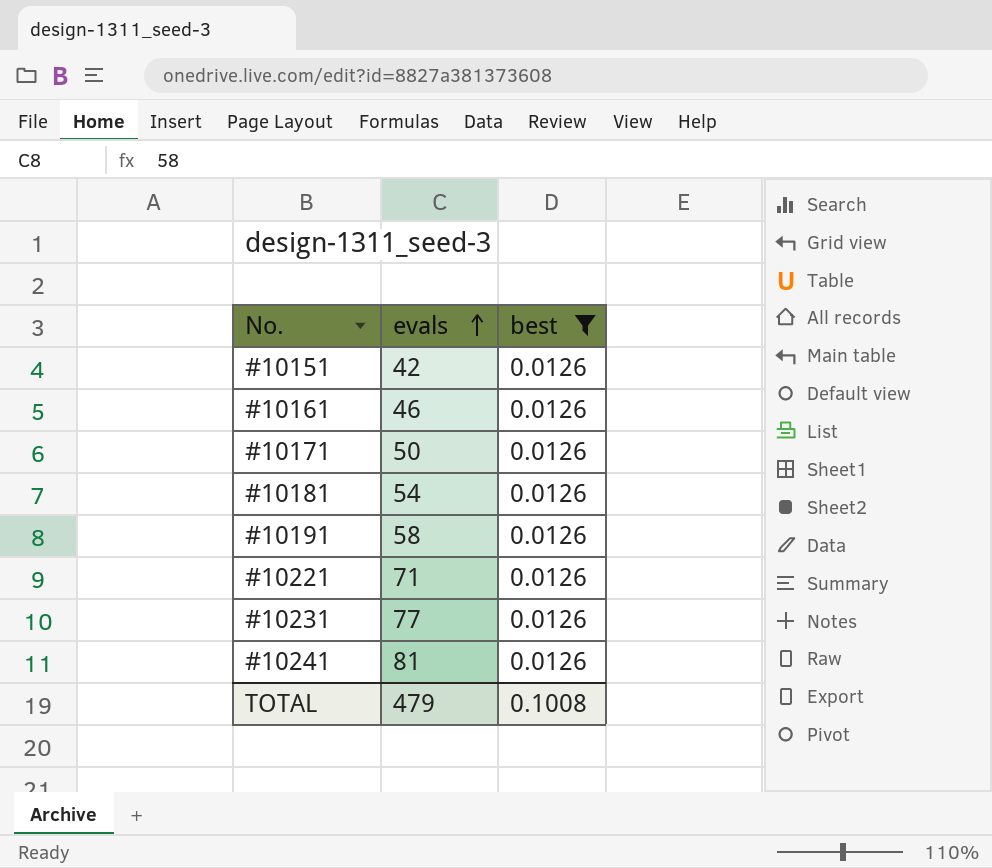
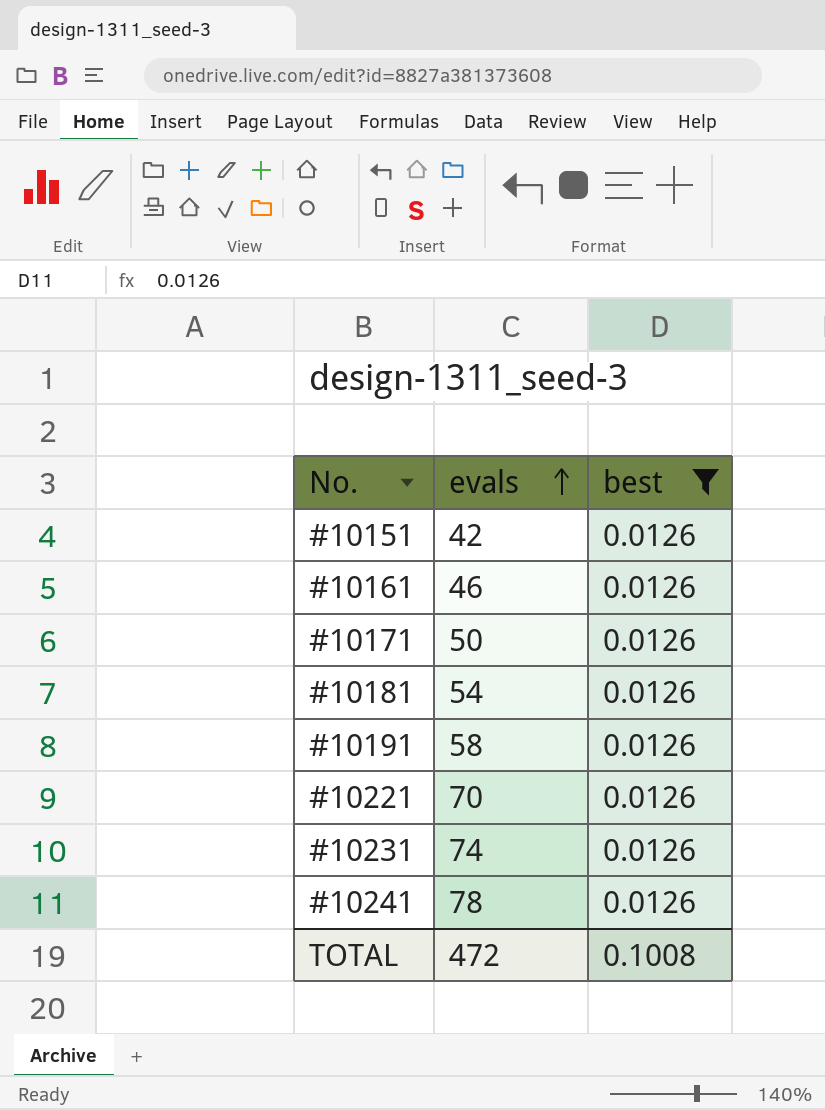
#10221 | evals: 71 -> 70
#10231 | evals: 77 -> 74
#10241 | evals: 81 -> 78
TOTAL | evals: 479 -> 472

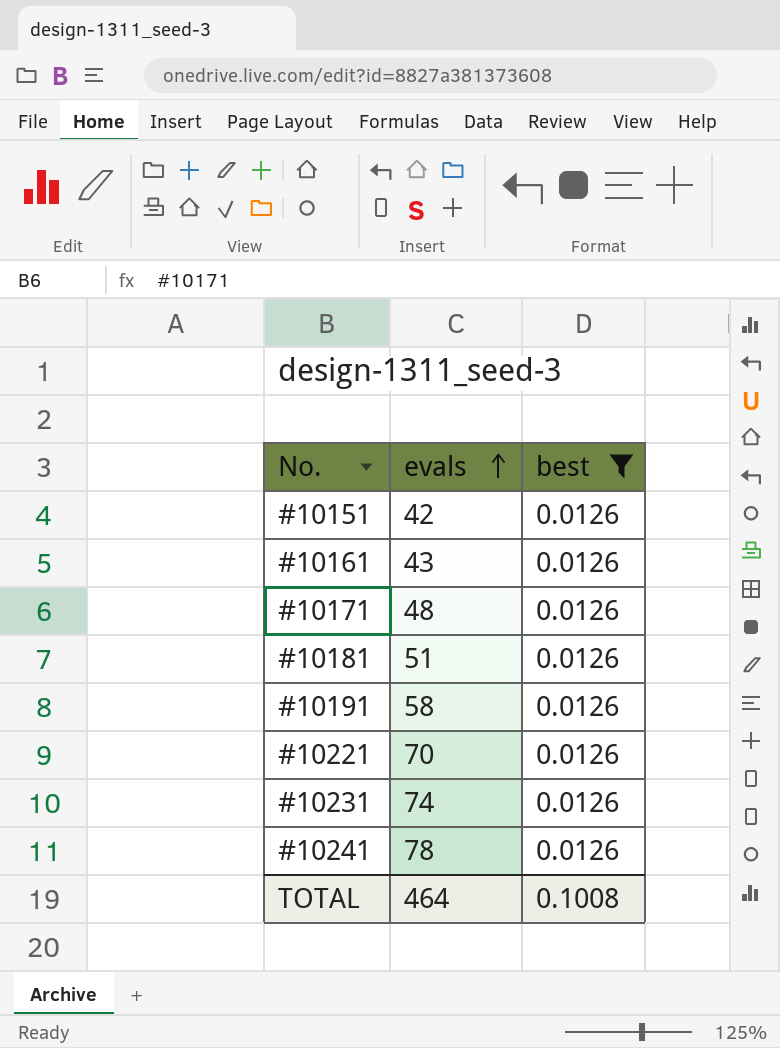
#10161 | evals: 46 -> 43
#10171 | evals: 50 -> 48
#10181 | evals: 54 -> 51
TOTAL | evals: 472 -> 464

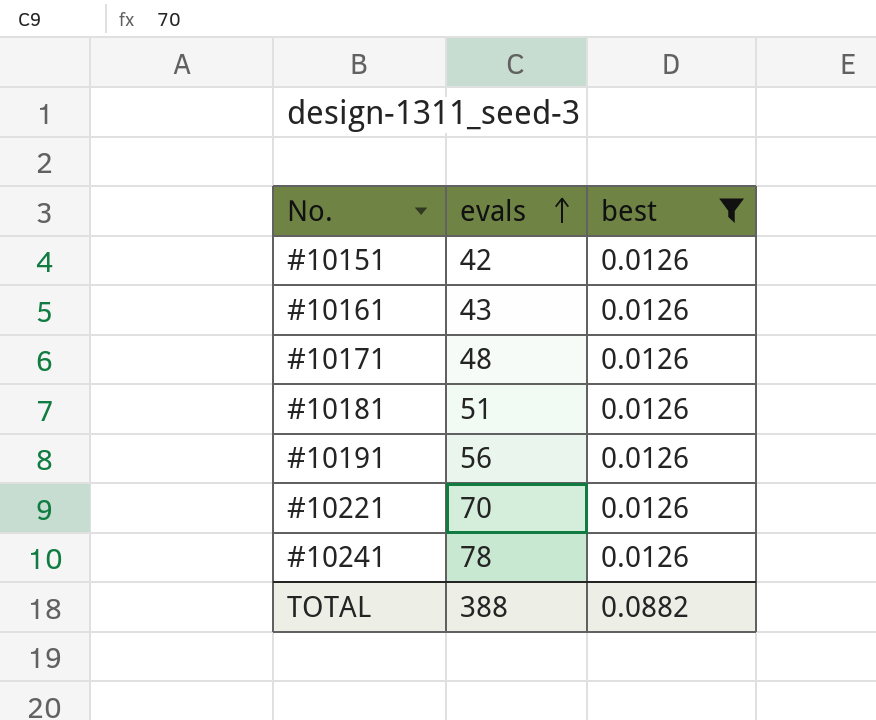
row #10231: 74 | 0.0126 -> none
#10191 | evals: 58 -> 56
TOTAL | evals: 464 -> 388
TOTAL | best: 0.1008 -> 0.0882

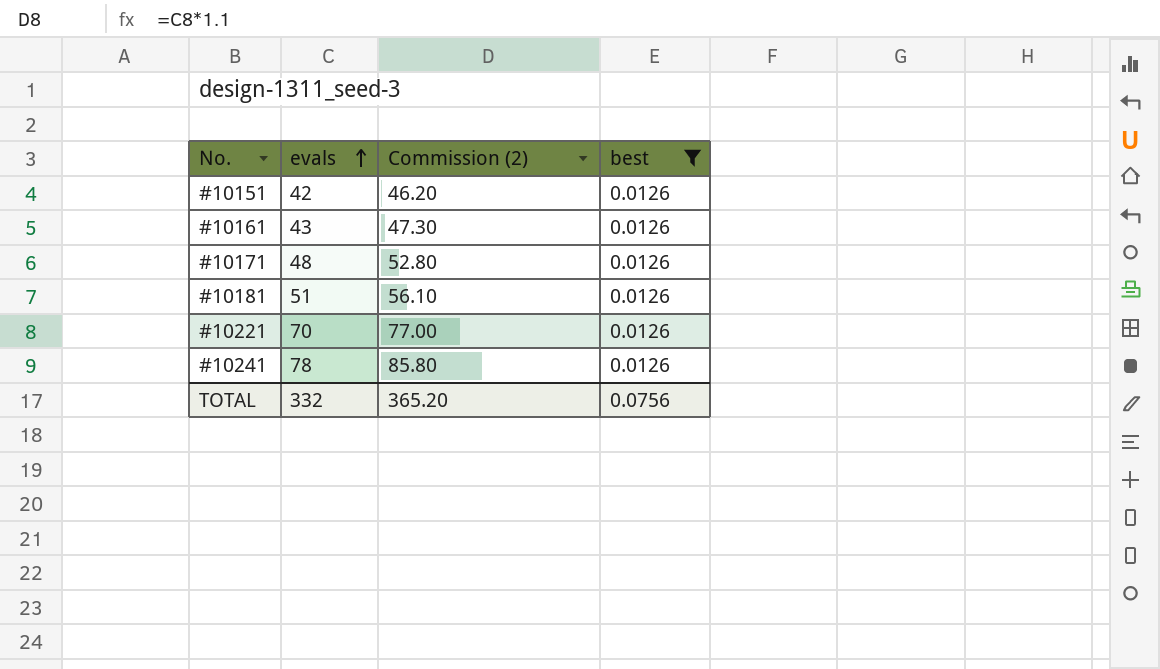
column Commission (2) | formula: none -> [evals] * 1.1
row #10191: 56 | 0.0126 -> none
TOTAL | evals: 388 -> 332
TOTAL | best: 0.0882 -> 0.0756

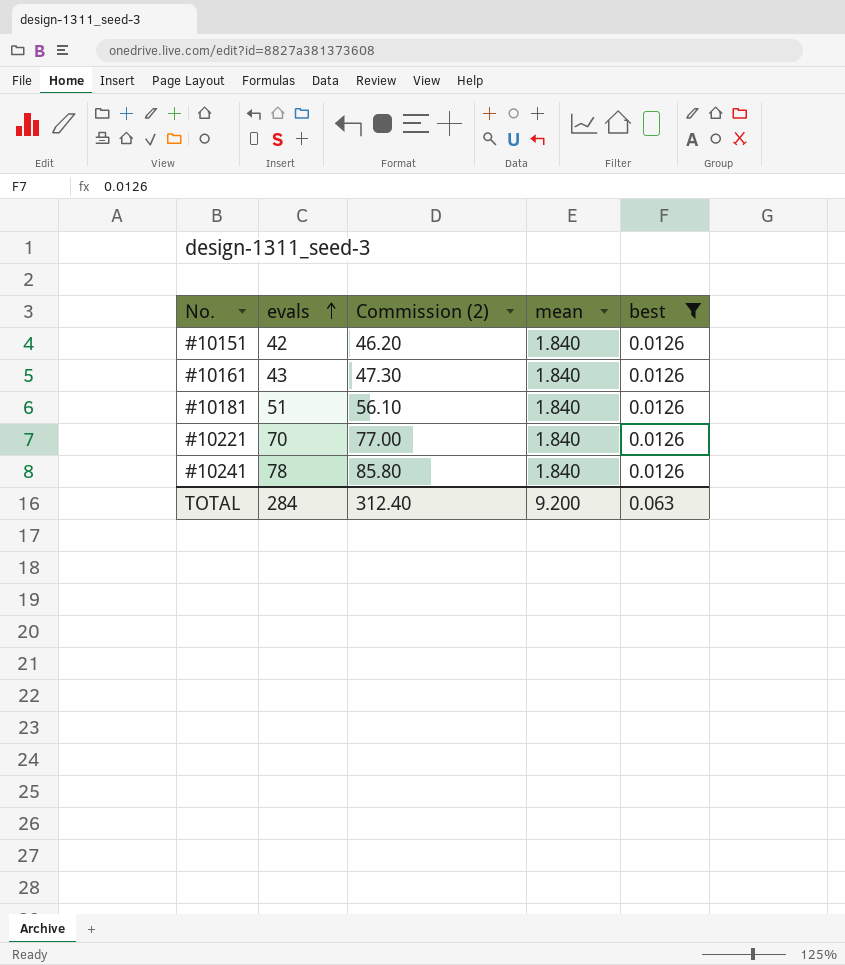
column mean | position: none -> 4
row #10171: 48 | 52.80 | 0.0126 -> none
TOTAL | evals: 332 -> 284
TOTAL | Commission (2): 365.20 -> 312.40
TOTAL | best: 0.0756 -> 0.063

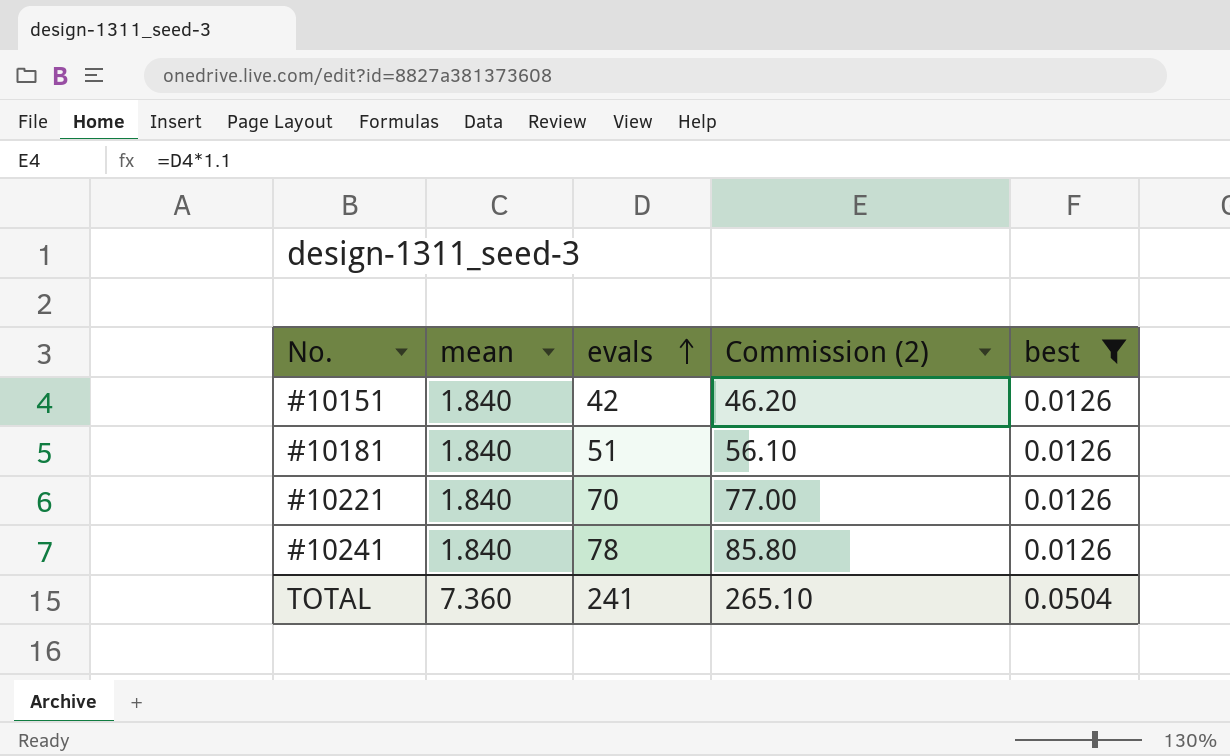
column mean | position: 4 -> 2
row #10161: 43 | 47.30 | 1.840 | 0.0126 -> none
TOTAL | mean: 9.200 -> 7.360
TOTAL | evals: 284 -> 241
TOTAL | Commission (2): 312.40 -> 265.10
TOTAL | best: 0.063 -> 0.0504

